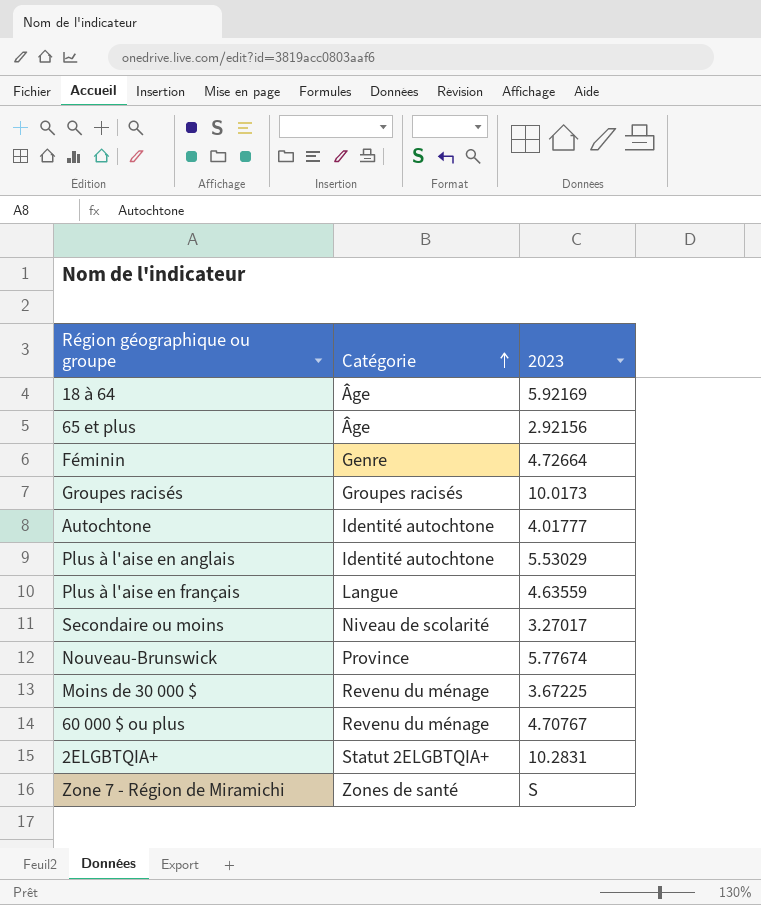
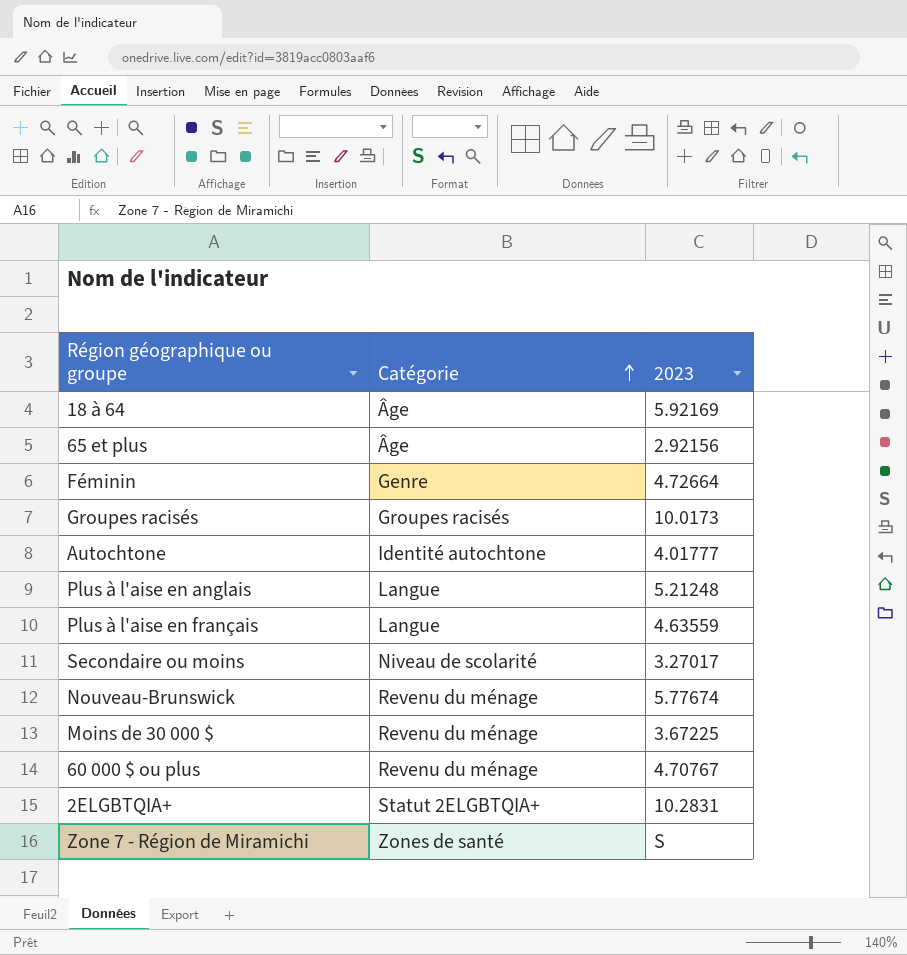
Plus à l'aise en anglais | Catégorie: Identité autochtone -> Langue
Plus à l'aise en anglais | 2023: 5.53029 -> 5.21248
Nouveau-Brunswick | Catégorie: Province -> Revenu du ménage

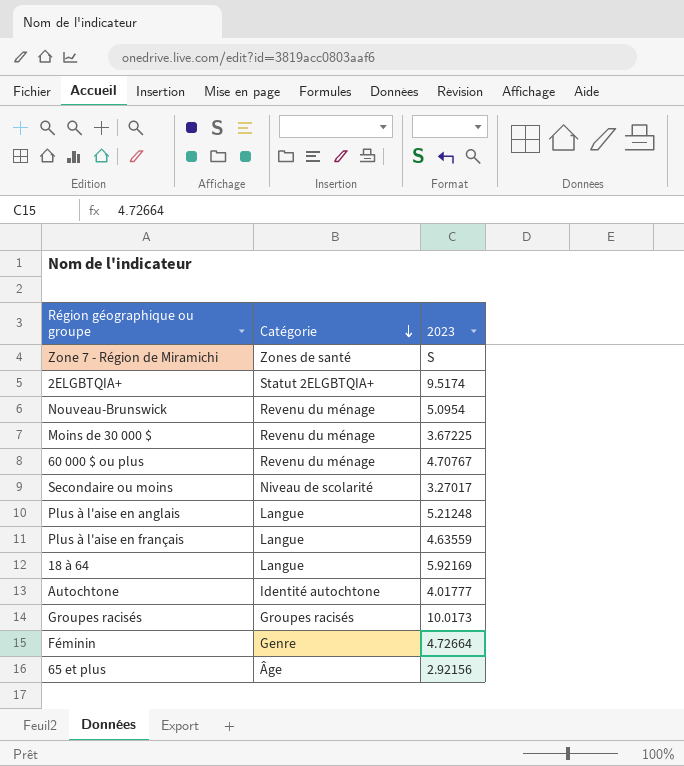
row order: Catégorie ascending -> Catégorie descending
2ELGBTQIA+ | 2023: 10.2831 -> 9.5174
Nouveau-Brunswick | 2023: 5.77674 -> 5.0954
18 à 64 | Catégorie: Âge -> Langue

